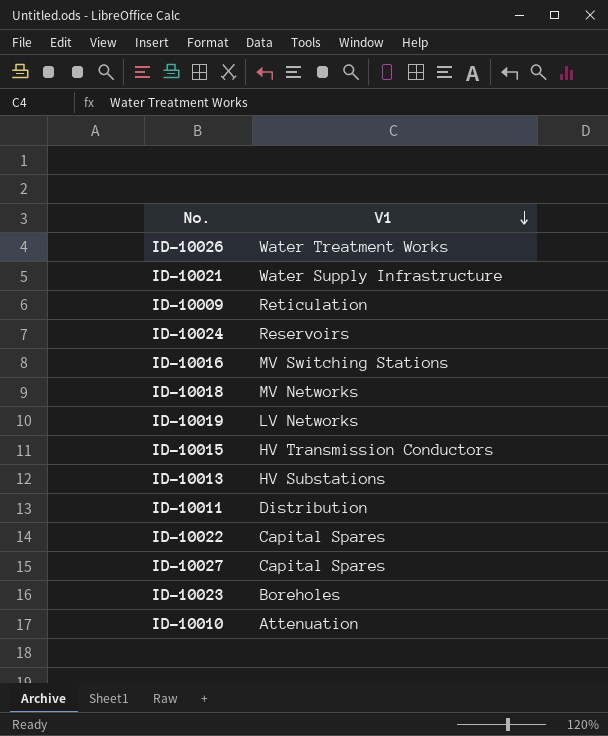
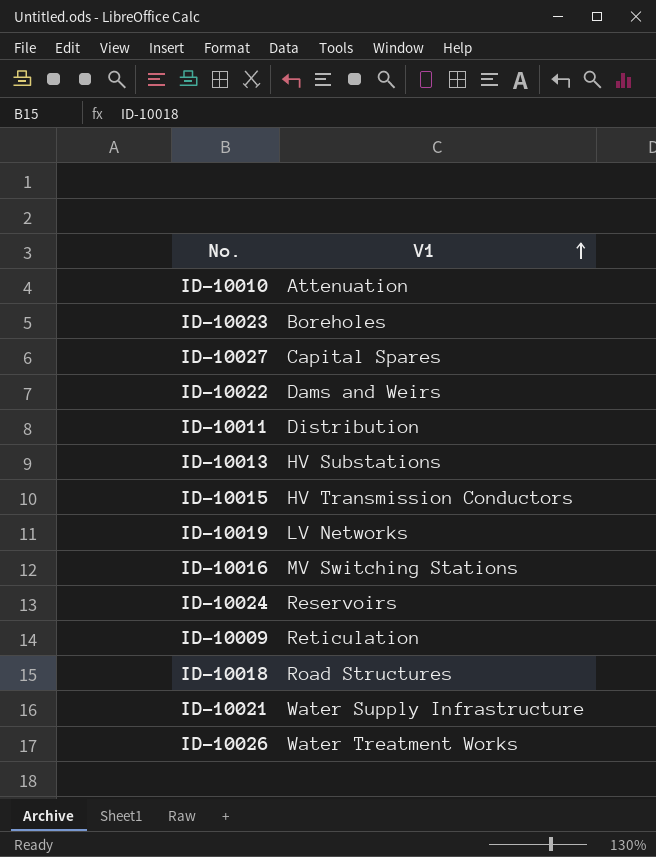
row order: V1 descending -> V1 ascending
ID-10022 | V1: Capital Spares -> Dams and Weirs
ID-10018 | V1: MV Networks -> Road Structures

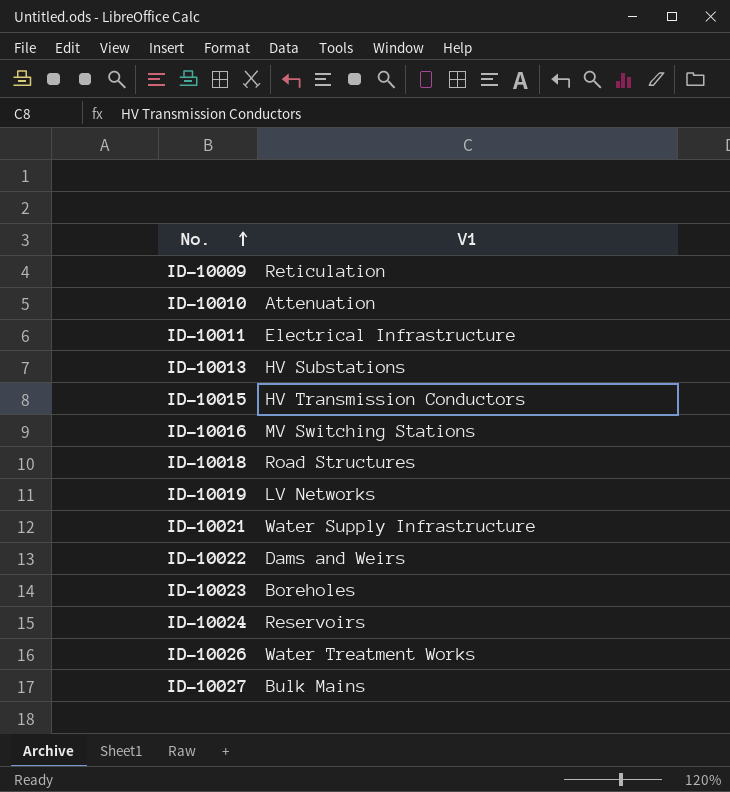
row order: V1 ascending -> No. ascending
ID-10011 | V1: Distribution -> Electrical Infrastructure
ID-10027 | V1: Capital Spares -> Bulk Mains

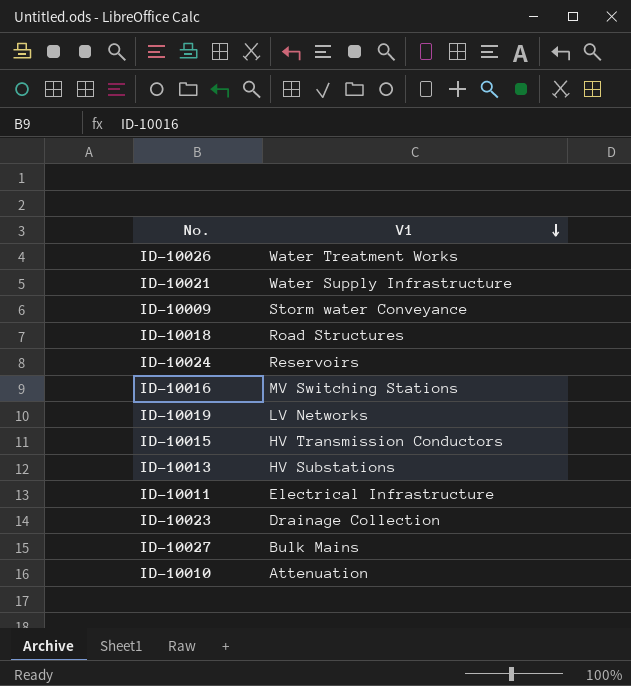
row order: No. ascending -> V1 descending
row ID-10022: Dams and Weirs -> none
ID-10009 | V1: Reticulation -> Storm water Conveyance
ID-10023 | V1: Boreholes -> Drainage Collection

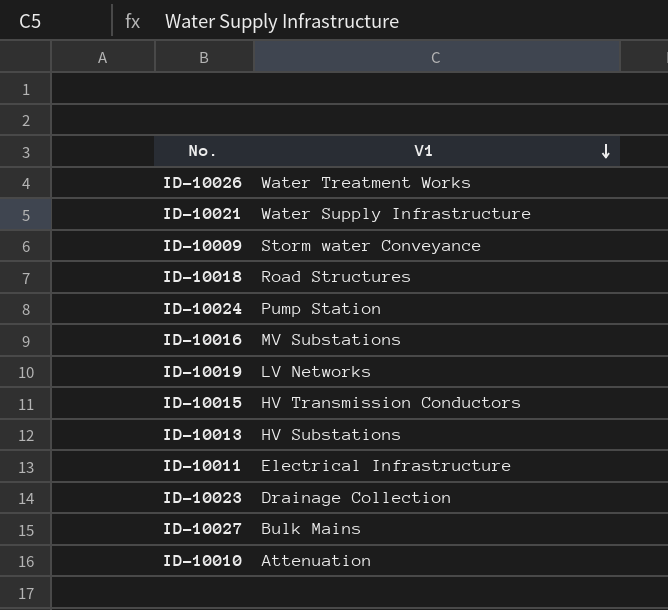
ID-10024 | V1: Reservoirs -> Pump Station
ID-10016 | V1: MV Switching Stations -> MV Substations

